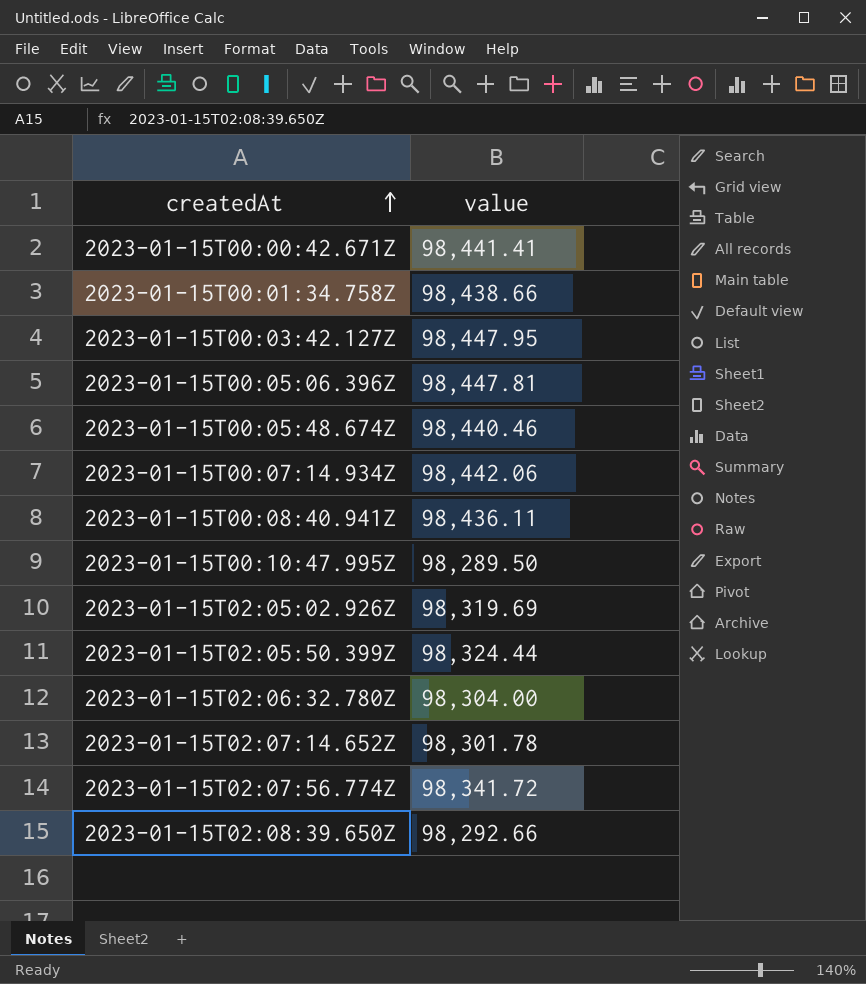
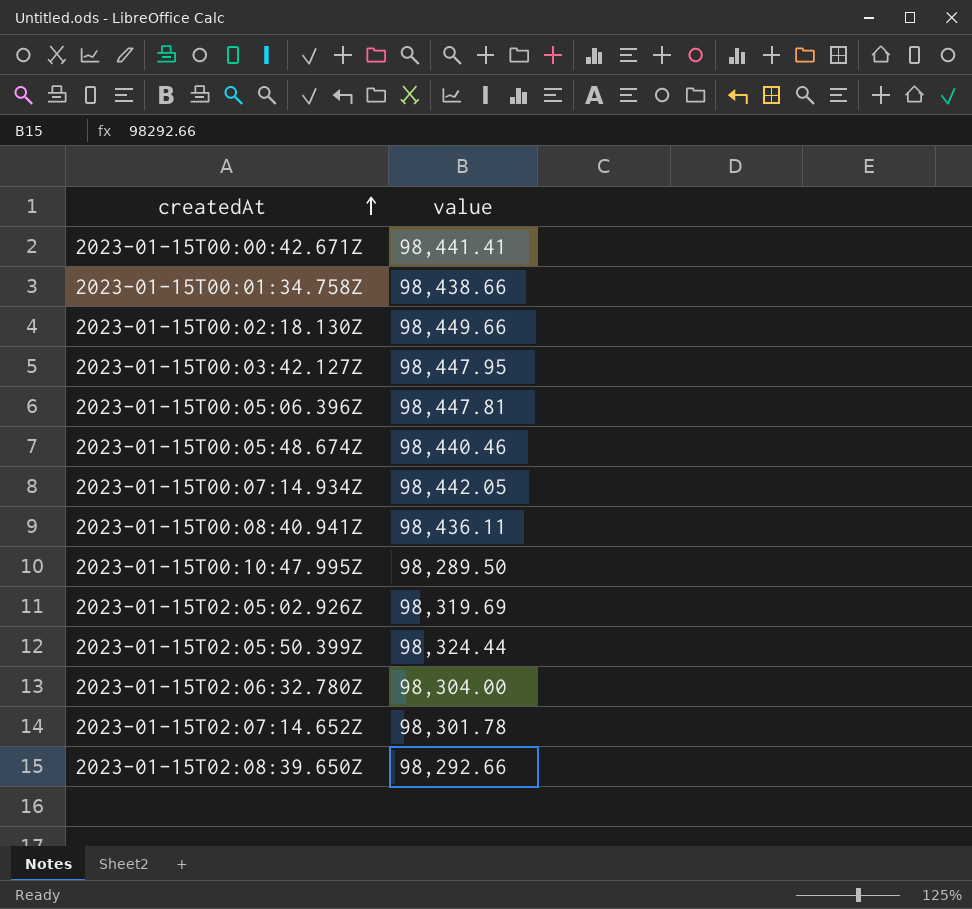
row 2023-01-15T02:07:56.774Z: 98,341.72 -> none
row 2023-01-15T00:02:18.130Z: none -> 98,449.66
2023-01-15T00:07:14.934Z | value: 98,442.06 -> 98,442.05

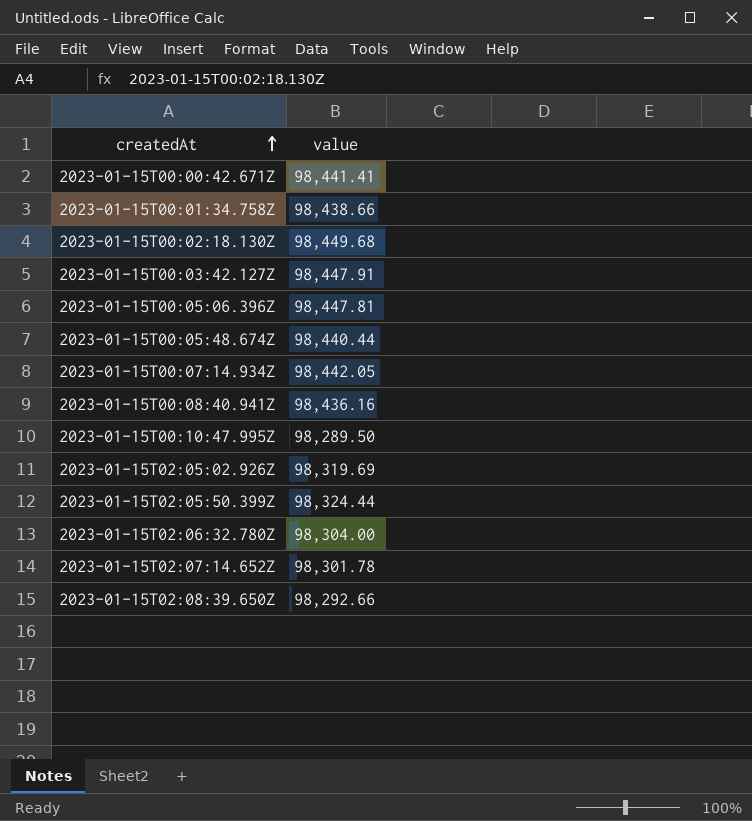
2023-01-15T00:02:18.130Z | value: 98,449.66 -> 98,449.68
2023-01-15T00:03:42.127Z | value: 98,447.95 -> 98,447.91
2023-01-15T00:05:48.674Z | value: 98,440.46 -> 98,440.44
2023-01-15T00:08:40.941Z | value: 98,436.11 -> 98,436.16

